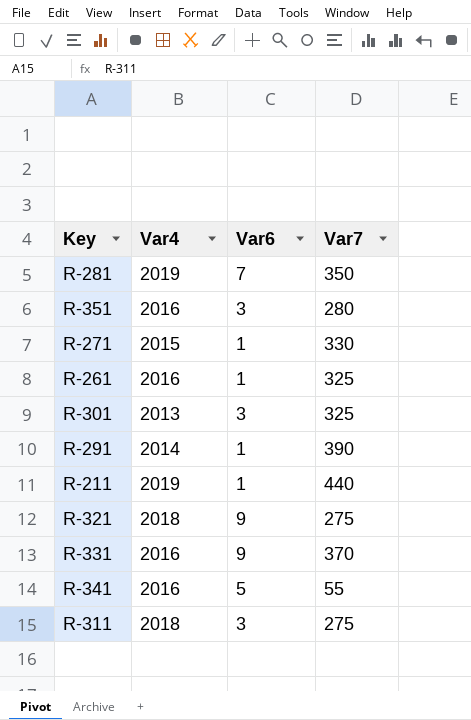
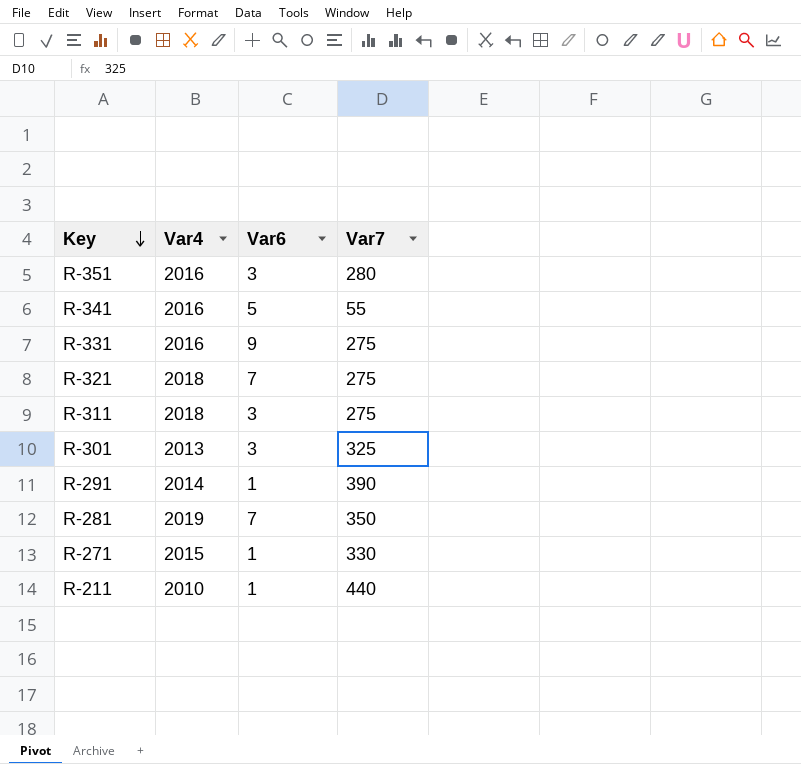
row order: none -> Key descending
row R-261: 2016 | 1 | 325 -> none
R-331 | Var7: 370 -> 275
R-321 | Var6: 9 -> 7
R-211 | Var4: 2019 -> 2010

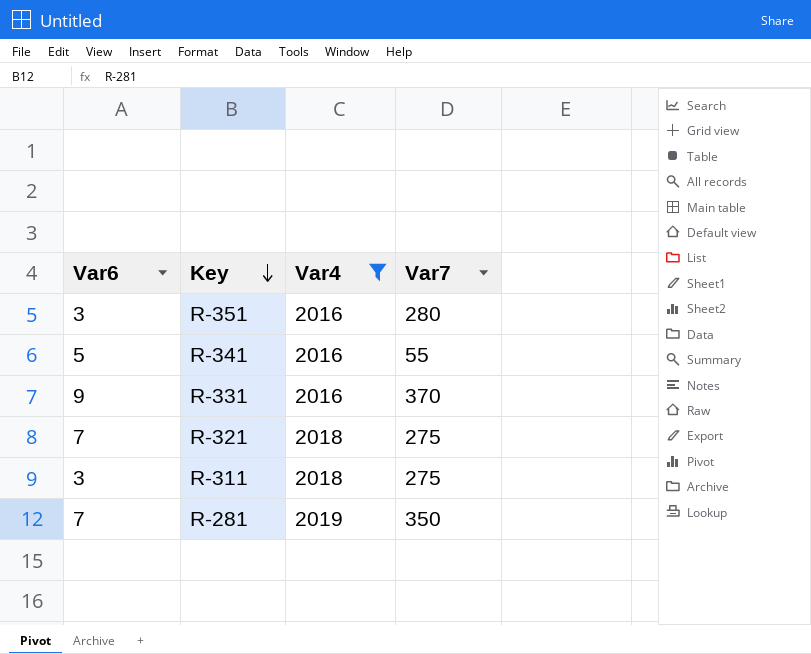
filter: none -> Var4 >= 2016
column Var6 | position: 3 -> 1
R-331 | Var7: 275 -> 370

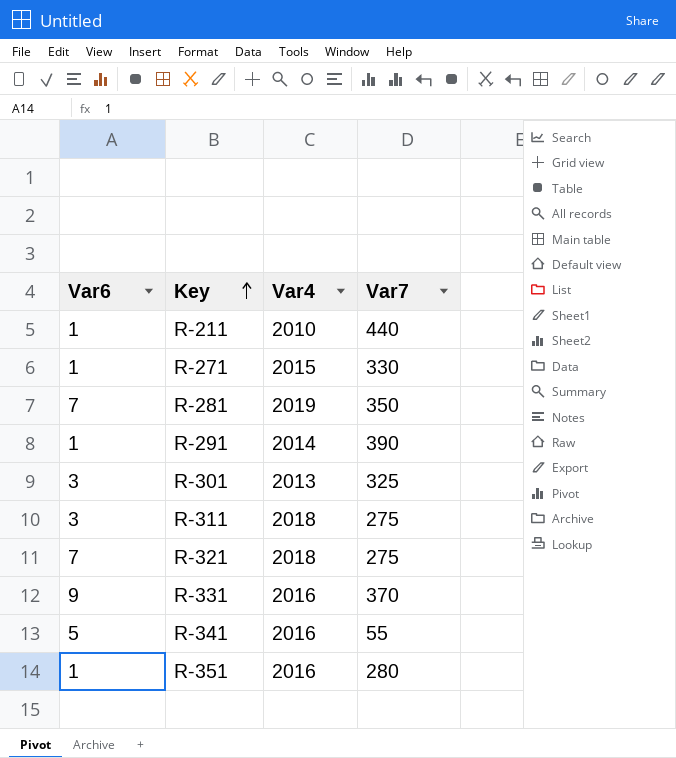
filter: Var4 >= 2016 -> none
row order: Key descending -> Key ascending
R-351 | Var6: 3 -> 1

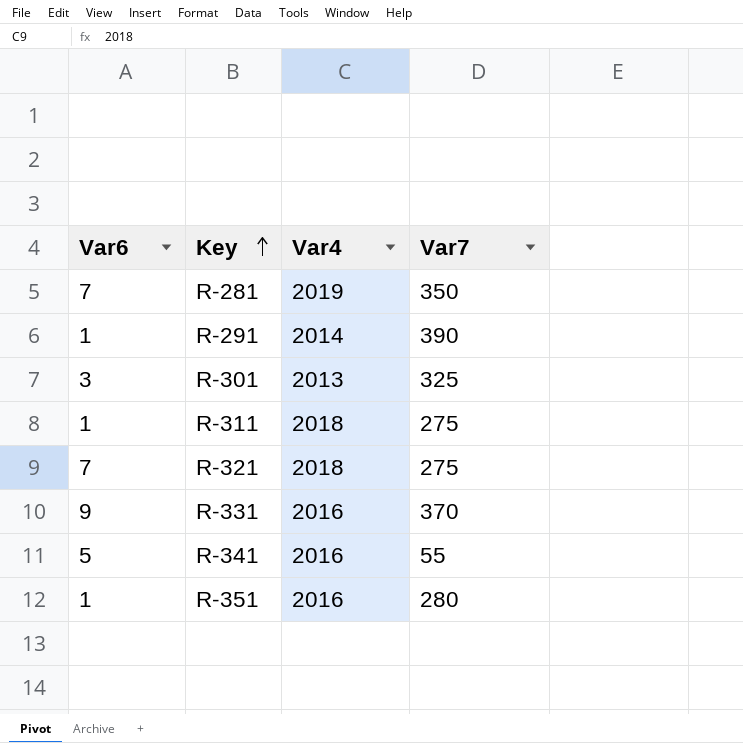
row R-211: 1 | 2010 | 440 -> none
row R-271: 1 | 2015 | 330 -> none
R-311 | Var6: 3 -> 1

